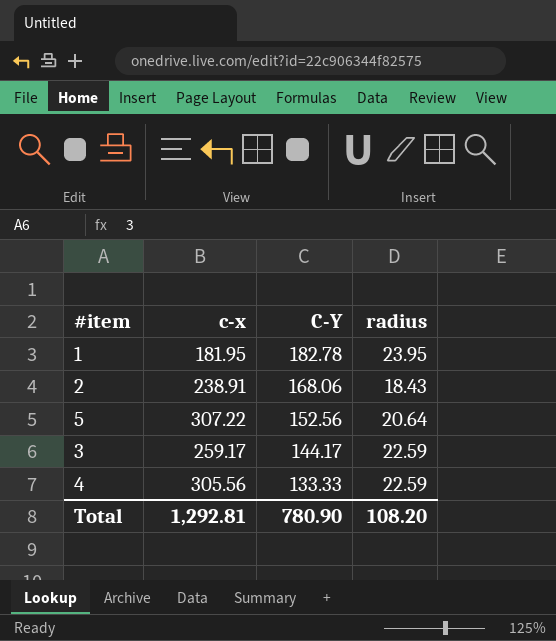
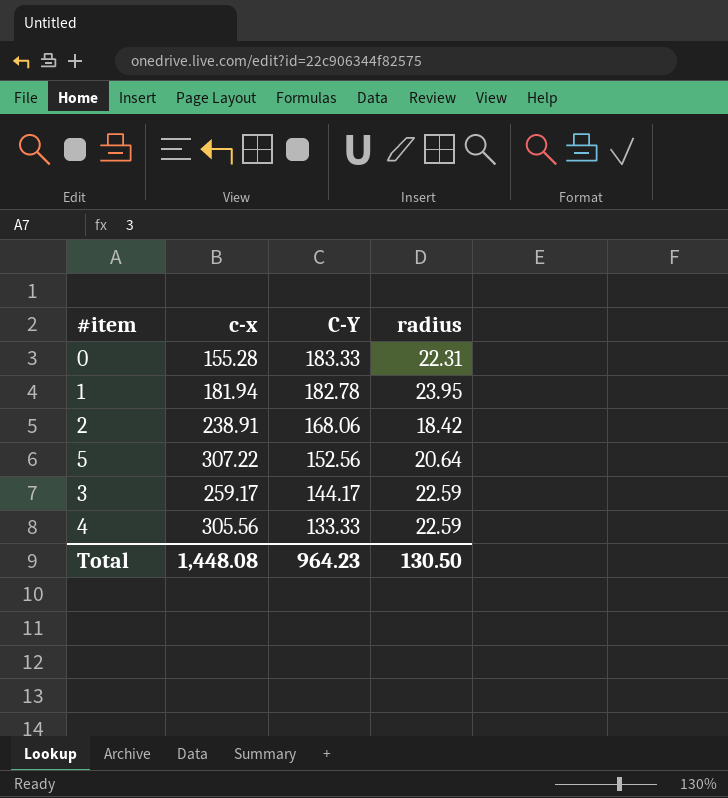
row 0: none -> 155.28 | 183.33 | 22.31
1 | c-x: 181.95 -> 181.94
2 | radius: 18.43 -> 18.42
Total | c-x: 1,292.81 -> 1,448.08
Total | C-Y: 780.90 -> 964.23
Total | radius: 108.20 -> 130.50

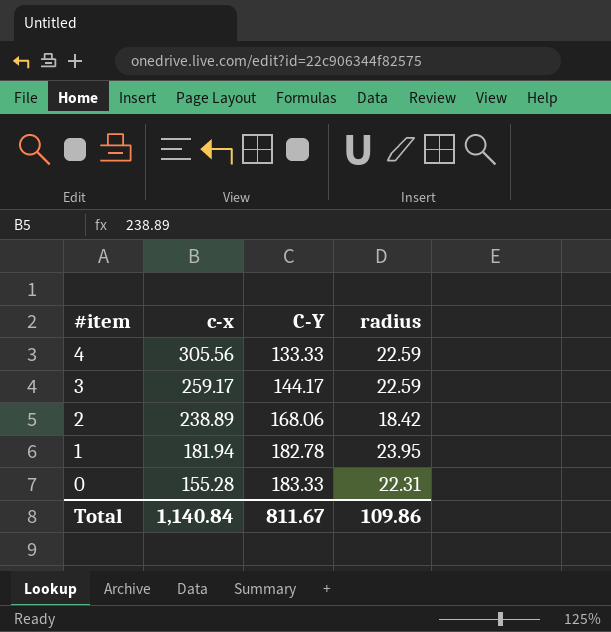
row order: C-Y descending -> #item descending
row 5: 307.22 | 152.56 | 20.64 -> none
2 | c-x: 238.91 -> 238.89
Total | c-x: 1,448.08 -> 1,140.84
Total | C-Y: 964.23 -> 811.67
Total | radius: 130.50 -> 109.86

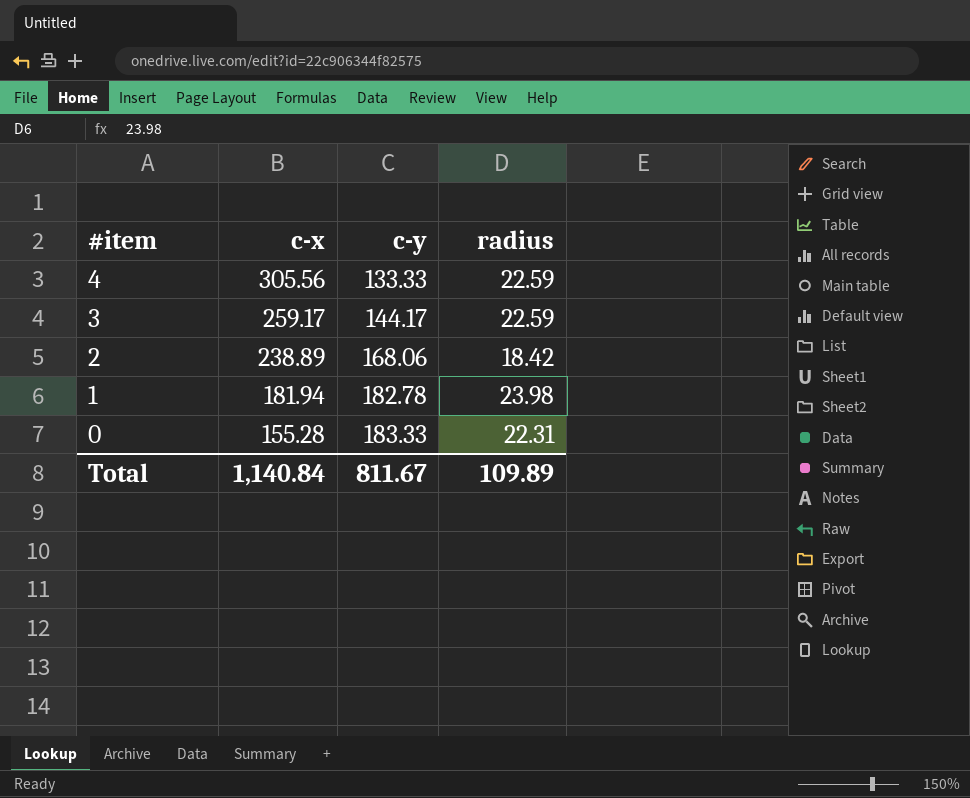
column name: C-Y -> c-y
1 | radius: 23.95 -> 23.98
Total | radius: 109.86 -> 109.89

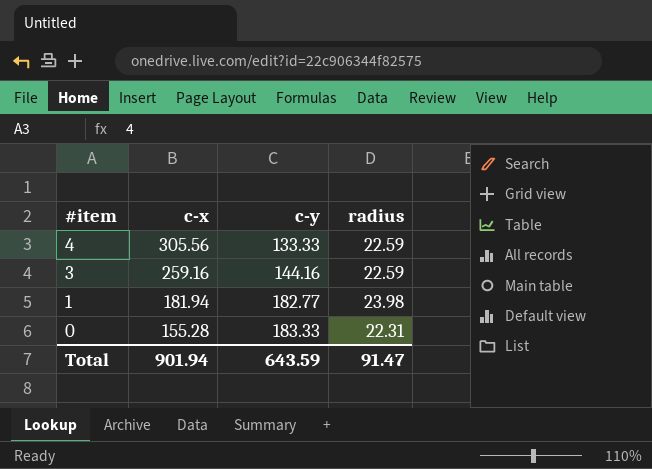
row 2: 238.89 | 168.06 | 18.42 -> none
3 | c-x: 259.17 -> 259.16
3 | c-y: 144.17 -> 144.16
1 | c-y: 182.78 -> 182.77
Total | c-x: 1,140.84 -> 901.94
Total | c-y: 811.67 -> 643.59
Total | radius: 109.89 -> 91.47

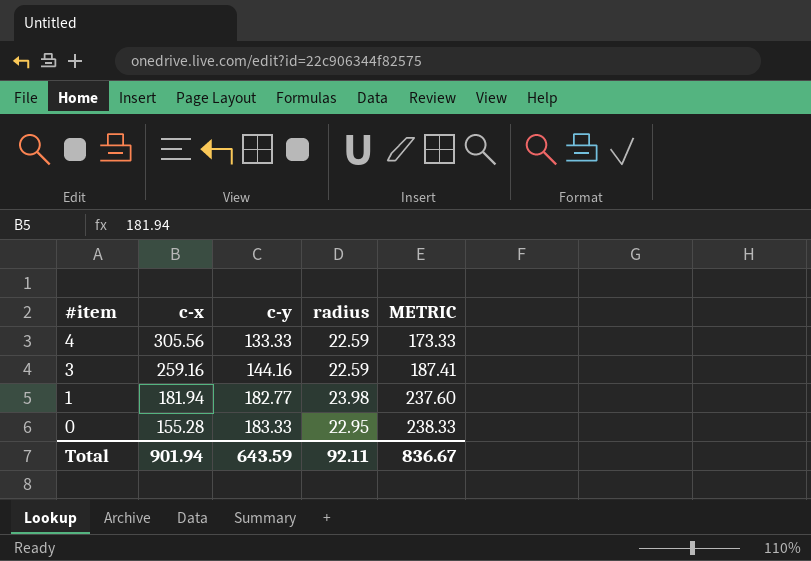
column METRIC | formula: none -> [c-y] * 1.3
0 | radius: 22.31 -> 22.95
Total | radius: 91.47 -> 92.11

